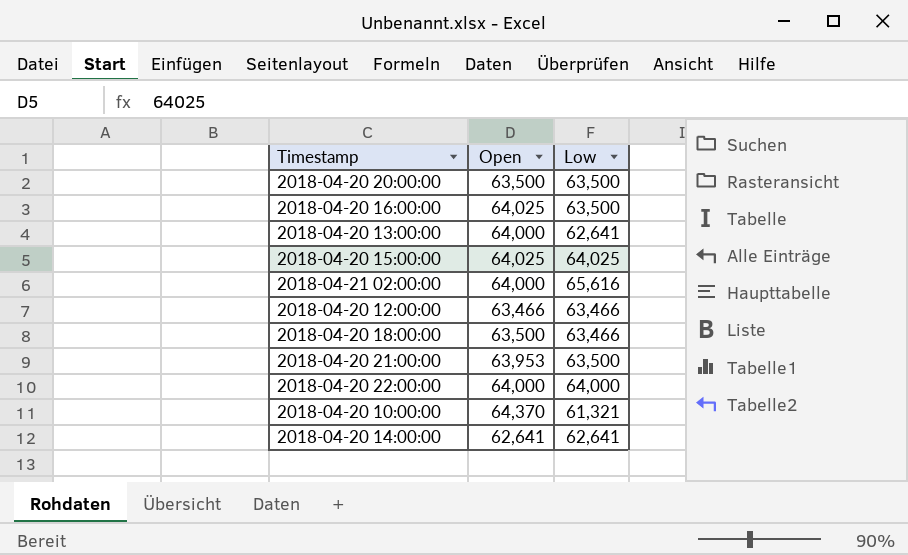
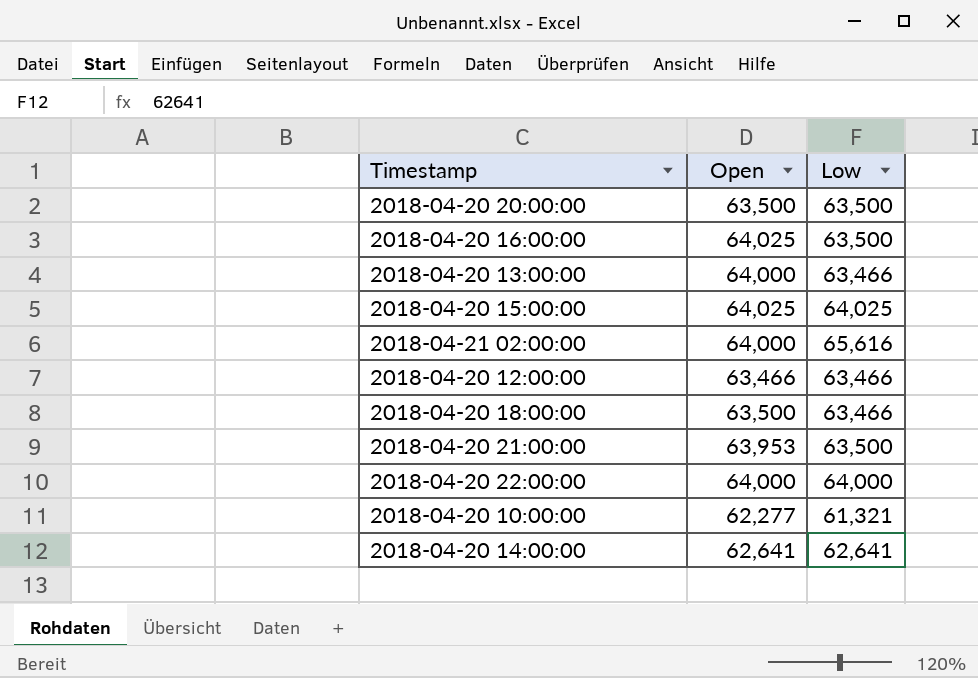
2018-04-20 13:00:00 | Low: 62,641 -> 63,466
2018-04-20 10:00:00 | Open: 64,370 -> 62,277

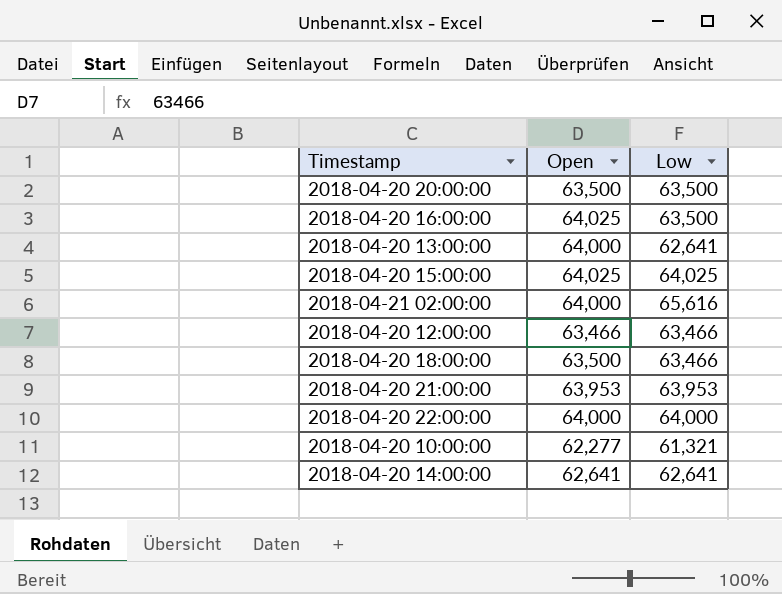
2018-04-20 13:00:00 | Low: 63,466 -> 62,641
2018-04-20 21:00:00 | Low: 63,500 -> 63,953

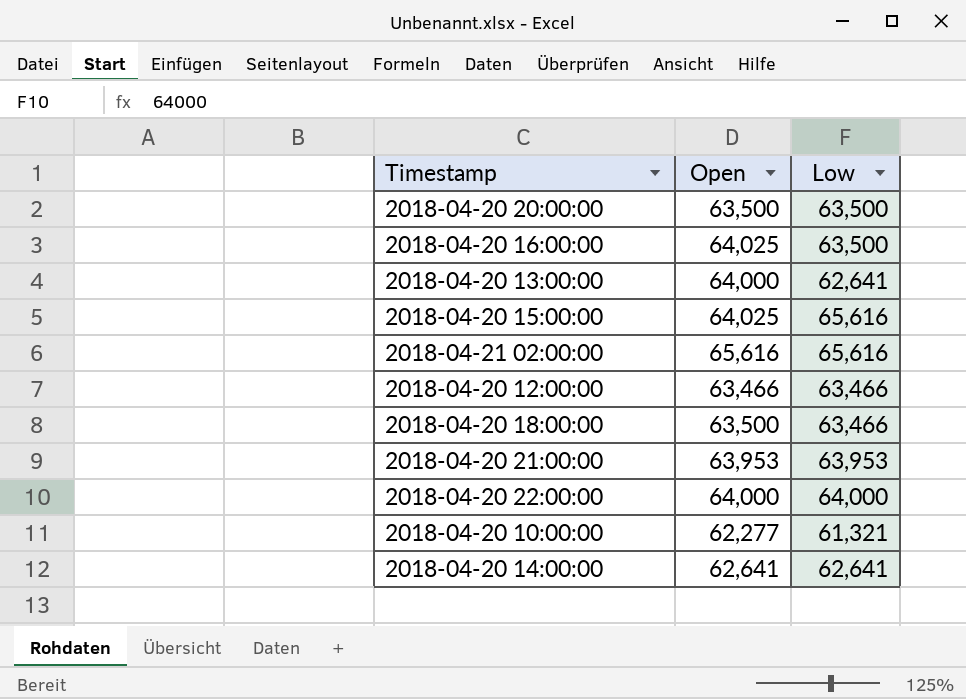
2018-04-20 15:00:00 | Low: 64,025 -> 65,616
2018-04-21 02:00:00 | Open: 64,000 -> 65,616

